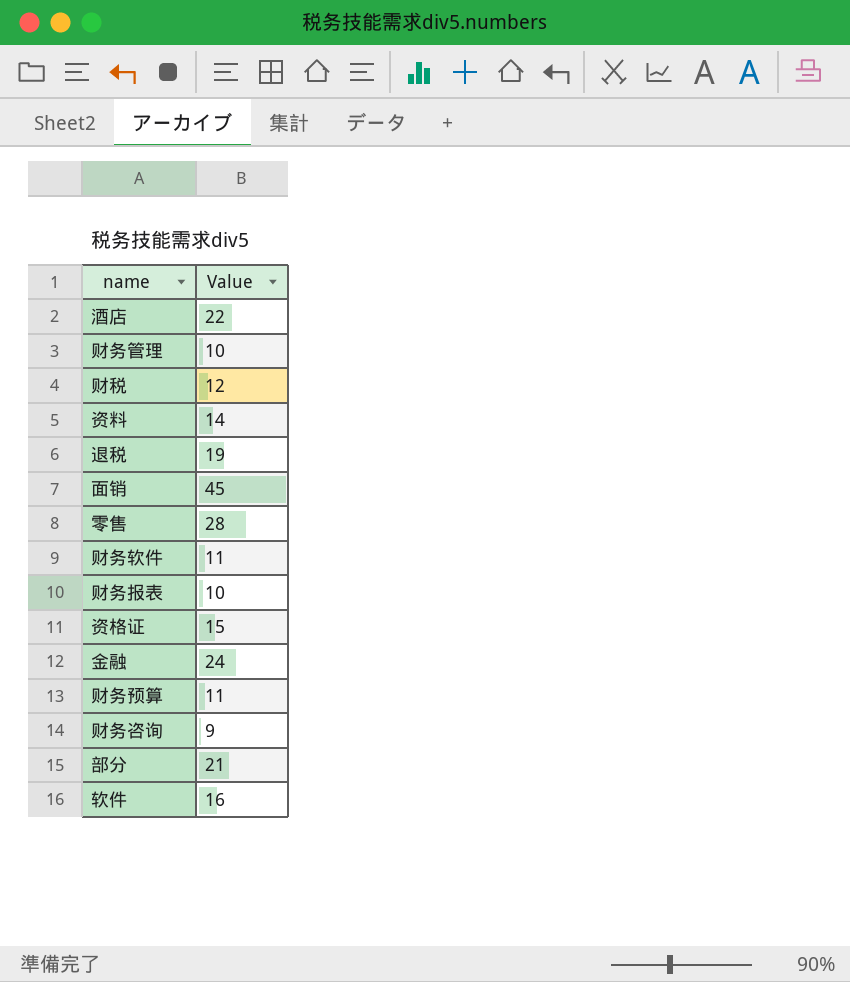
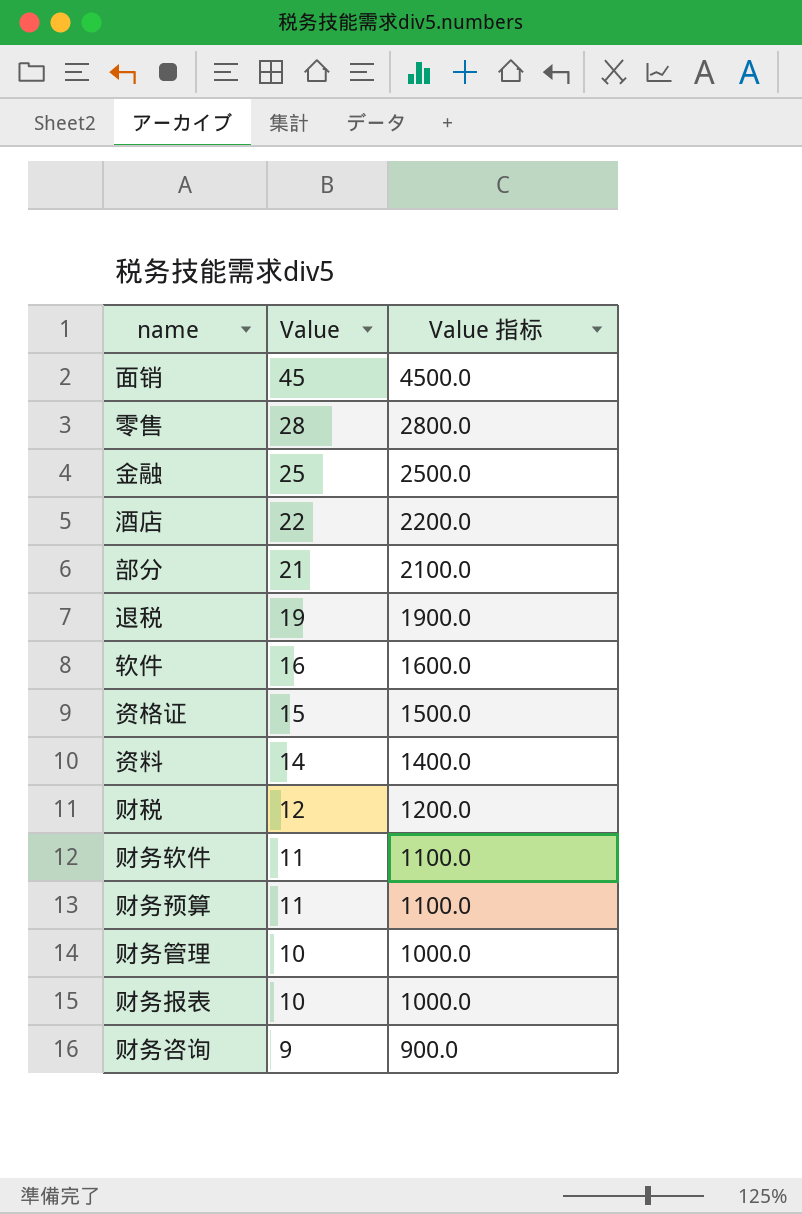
row order: none -> Value descending
column Value 指标 | formula: none -> [Value] * 100
金融 | Value: 24 -> 25

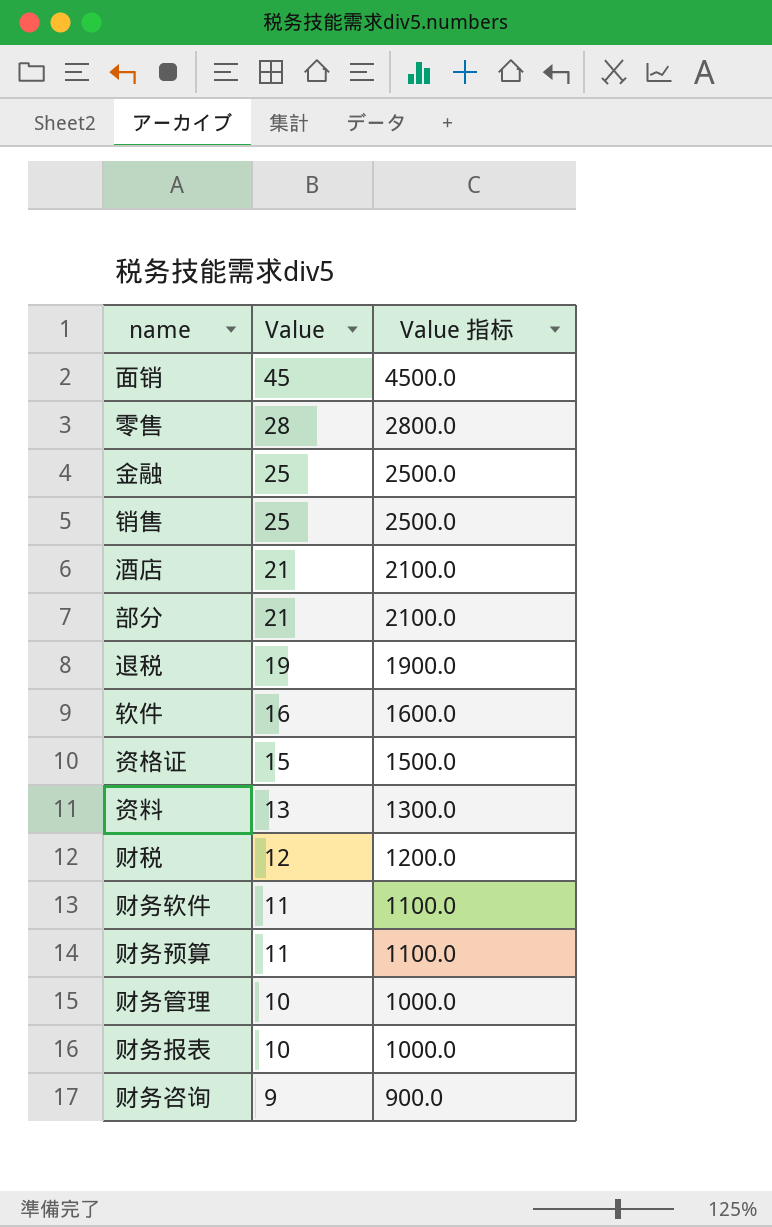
row 销售: none -> 25 | 2500.0
酒店 | Value: 22 -> 21
酒店 | Value 指标: 2200.0 -> 2100.0
资料 | Value: 14 -> 13
资料 | Value 指标: 1400.0 -> 1300.0

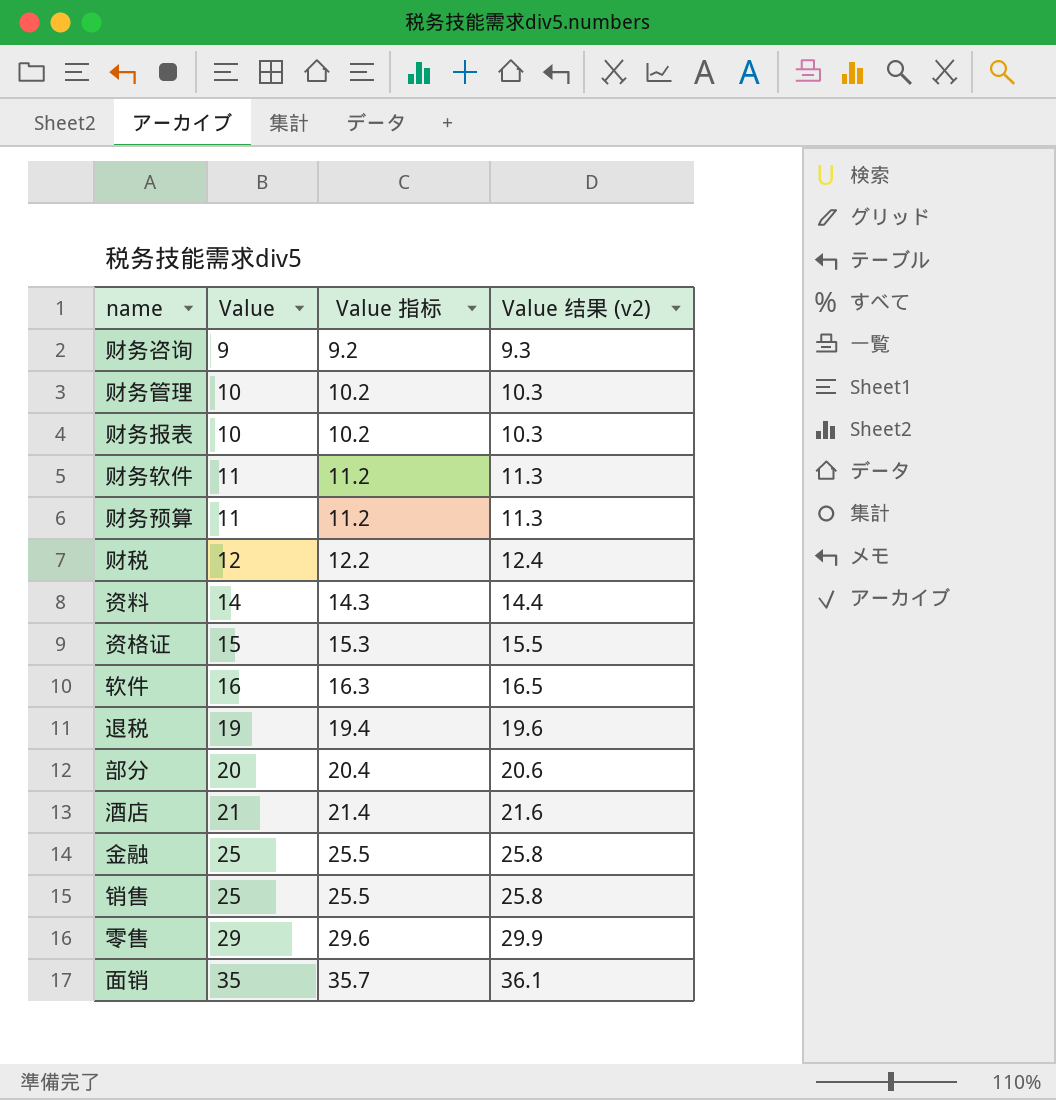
row order: Value descending -> Value ascending
column Value 指标 | formula: [Value] * 100 -> [Value] * 1.02
column Value 结果 (v2) | formula: none -> [Value] * 1.03
资料 | Value: 13 -> 14
部分 | Value: 21 -> 20
零售 | Value: 28 -> 29
面销 | Value: 45 -> 35

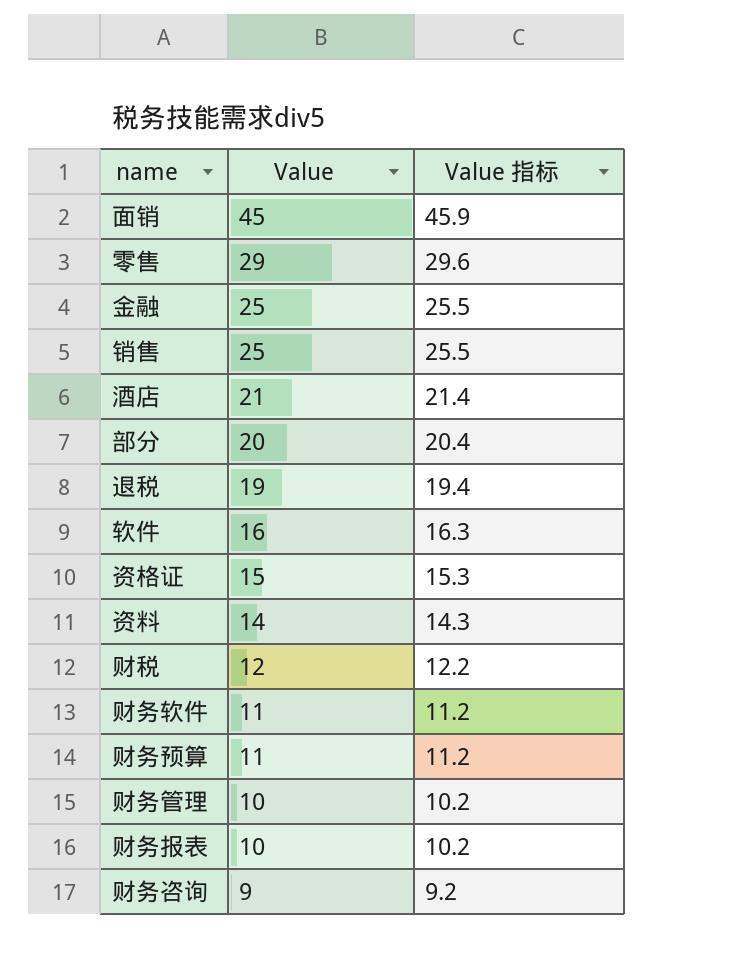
row order: Value ascending -> Value descending
column Value 结果 (v2) | formula: [Value] * 1.03 -> none
面销 | Value: 35 -> 45
面销 | Value 指标: 35.7 -> 45.9

